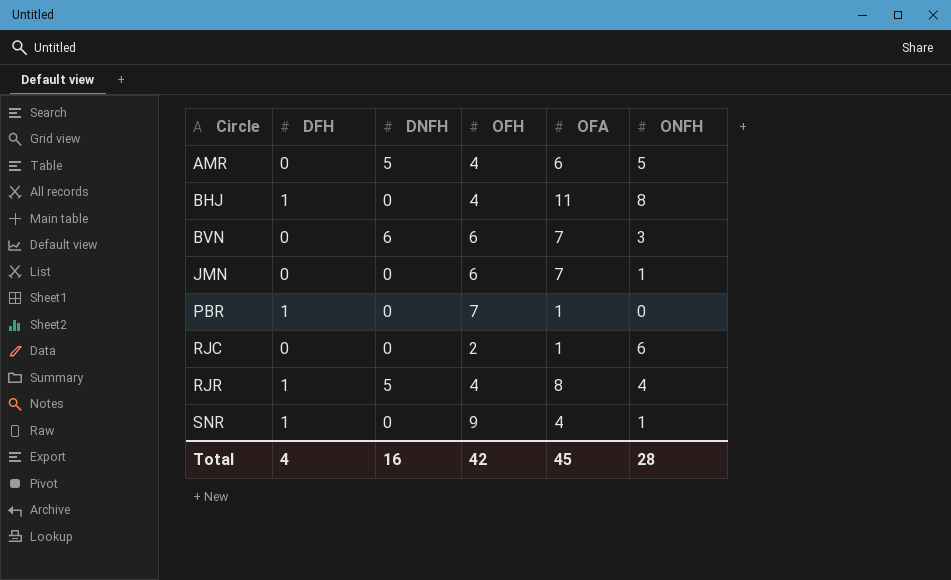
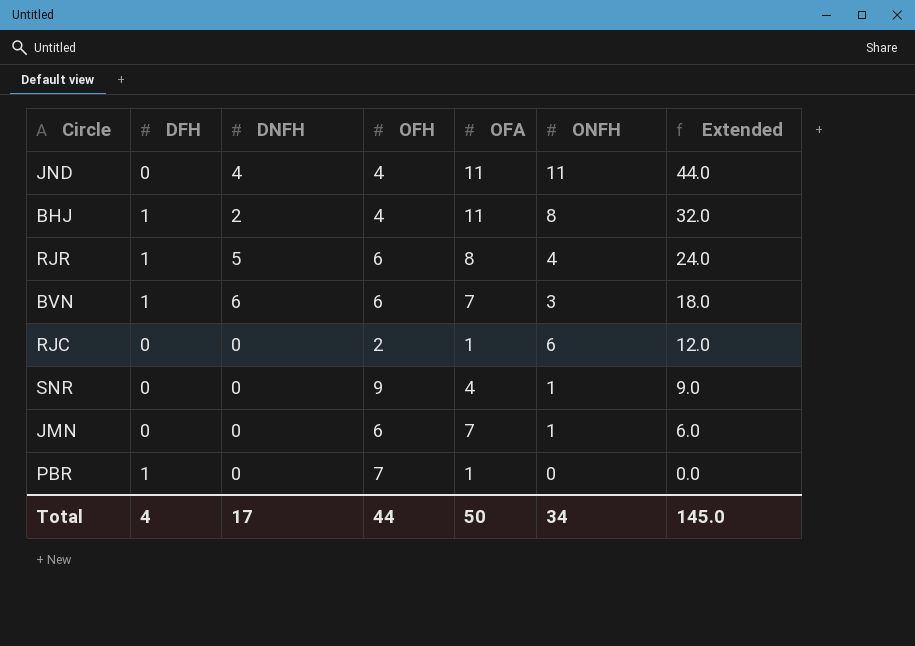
row order: Circle ascending -> Extended descending
column Extended | formula: none -> [OFH] * [ONFH]
row AMR: 0 | 5 | 4 | 6 | 5 -> none
row JND: none -> 0 | 4 | 4 | 11 | 11 | 44.0
BHJ | DNFH: 0 -> 2
RJR | OFH: 4 -> 6
BVN | DFH: 0 -> 1
SNR | DFH: 1 -> 0
Total | DNFH: 16 -> 17
Total | OFH: 42 -> 44
Total | OFA: 45 -> 50
Total | ONFH: 28 -> 34

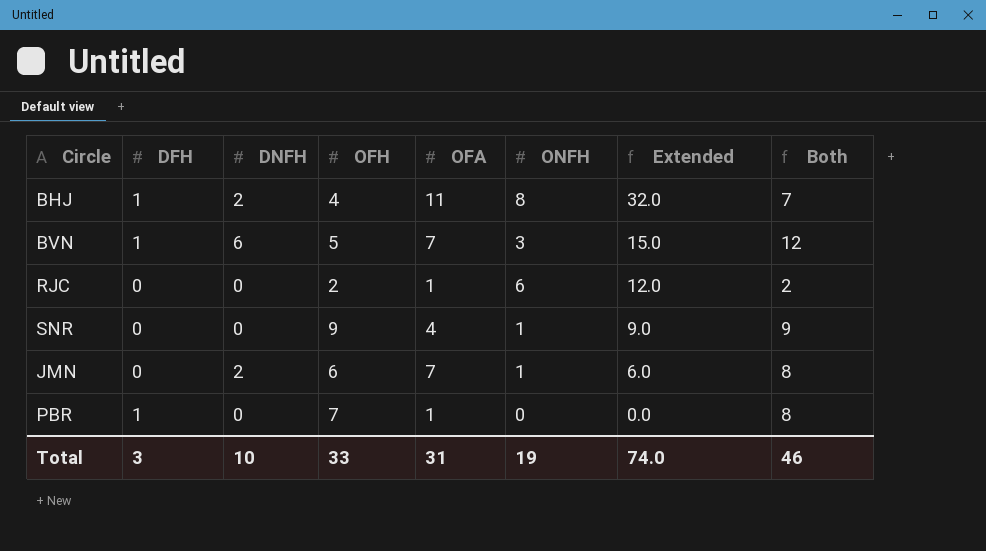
column Both | formula: none -> [DFH] + [DNFH] + [OFH]
row JND: 0 | 4 | 4 | 11 | 11 | 44.0 -> none
row RJR: 1 | 5 | 6 | 8 | 4 | 24.0 -> none
BVN | OFH: 6 -> 5
BVN | Extended: 18.0 -> 15.0
JMN | DNFH: 0 -> 2
Total | DFH: 4 -> 3
Total | DNFH: 17 -> 10
Total | OFH: 44 -> 33
Total | OFA: 50 -> 31
Total | ONFH: 34 -> 19
Total | Extended: 145.0 -> 74.0

